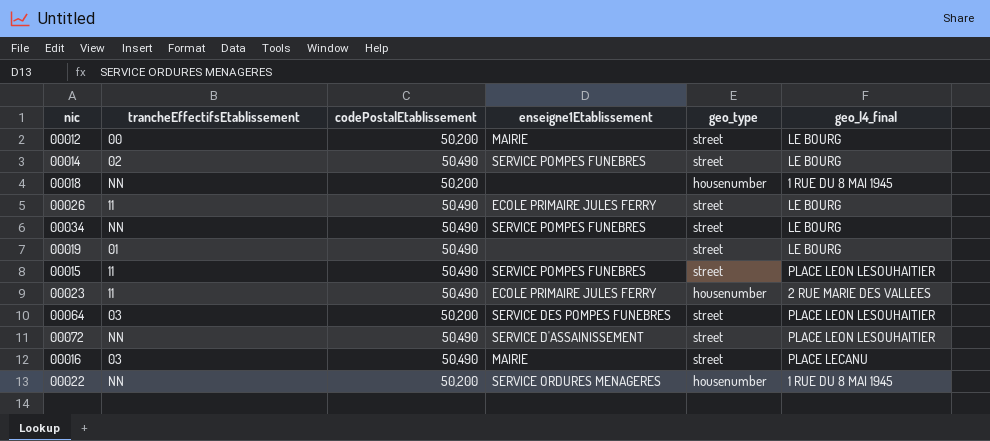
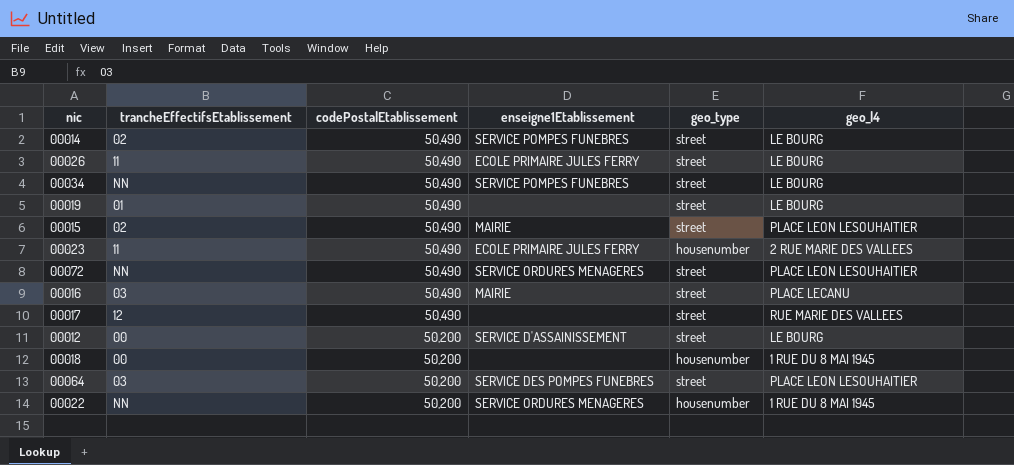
row order: none -> codePostalEtablissement descending
column name: geo_l4_final -> geo_l4
00015 | trancheEffectifsEtablissement: 11 -> 02
00015 | enseigne1Etablissement: SERVICE POMPES FUNEBRES -> MAIRIE
00072 | enseigne1Etablissement: SERVICE D'ASSAINISSEMENT -> SERVICE ORDURES MENAGERES
row 00017: none -> 12 | 50,490 | none | street | RUE MARIE DES VALLEES
00012 | enseigne1Etablissement: MAIRIE -> SERVICE D'ASSAINISSEMENT
00018 | trancheEffectifsEtablissement: NN -> 00

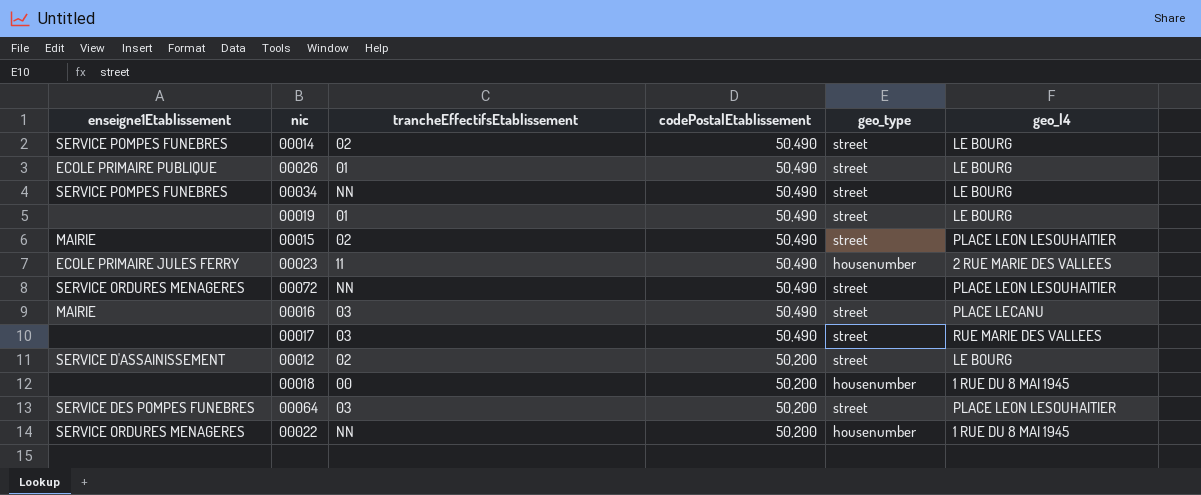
column enseigne1Etablissement | position: 4 -> 1
00026 | enseigne1Etablissement: ECOLE PRIMAIRE JULES FERRY -> ECOLE PRIMAIRE PUBLIQUE
00026 | trancheEffectifsEtablissement: 11 -> 01
00017 | trancheEffectifsEtablissement: 12 -> 03
00012 | trancheEffectifsEtablissement: 00 -> 02

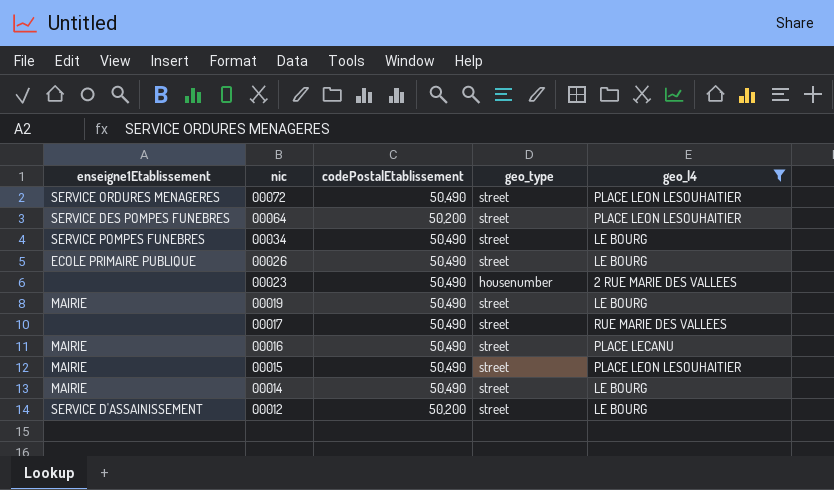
filter: none -> geo_l4 != 1 RUE DU 8 MAI 1945
row order: codePostalEtablissement descending -> nic descending
column trancheEffectifsEtablissement | position: 3 -> none
00023 | enseigne1Etablissement: ECOLE PRIMAIRE JULES FERRY -> none
00019 | enseigne1Etablissement: none -> MAIRIE
00014 | enseigne1Etablissement: SERVICE POMPES FUNEBRES -> MAIRIE

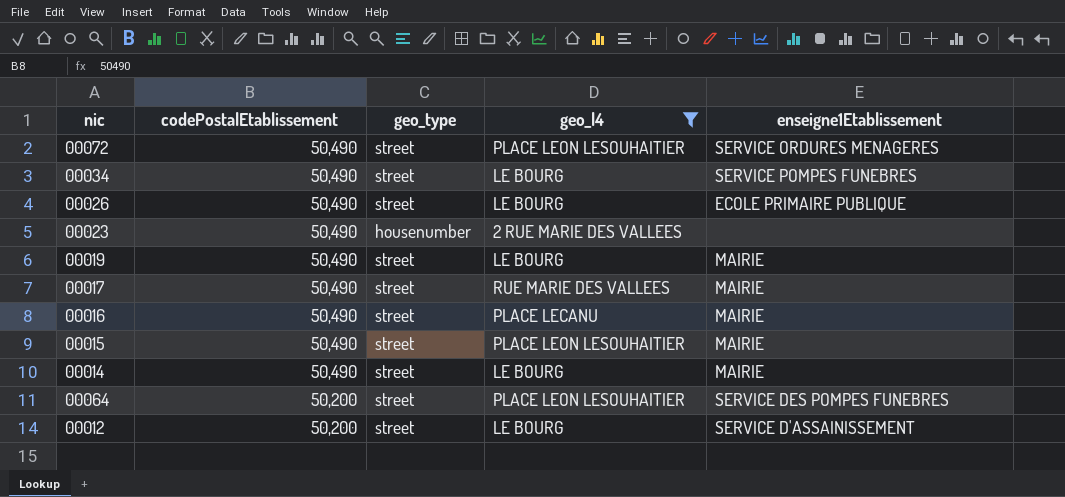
row order: nic descending -> codePostalEtablissement descending
column enseigne1Etablissement | position: 1 -> 5
00017 | enseigne1Etablissement: none -> MAIRIE

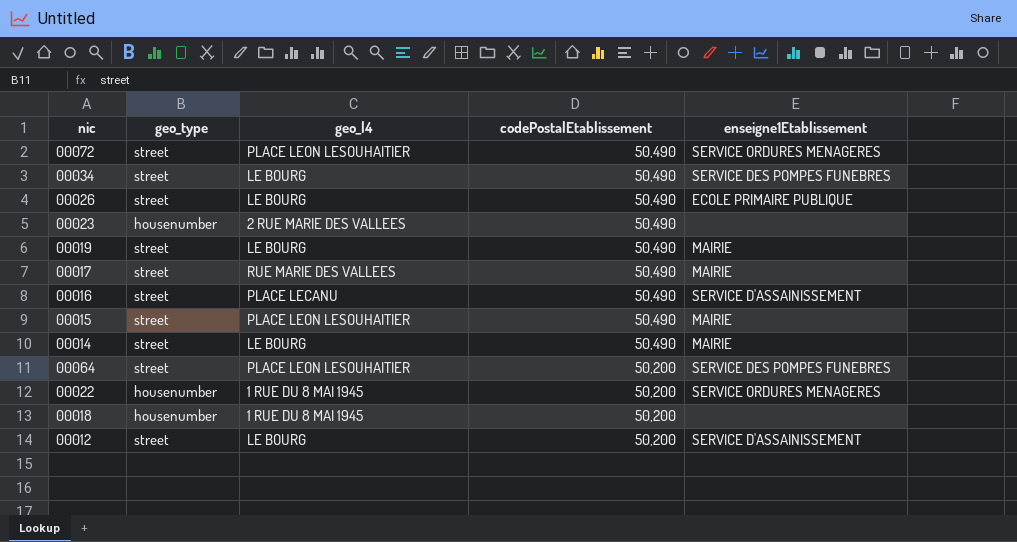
filter: geo_l4 != 1 RUE DU 8 MAI 1945 -> none
column codePostalEtablissement | position: 2 -> 4
00034 | enseigne1Etablissement: SERVICE POMPES FUNEBRES -> SERVICE DES POMPES FUNEBRES
00016 | enseigne1Etablissement: MAIRIE -> SERVICE D'ASSAINISSEMENT

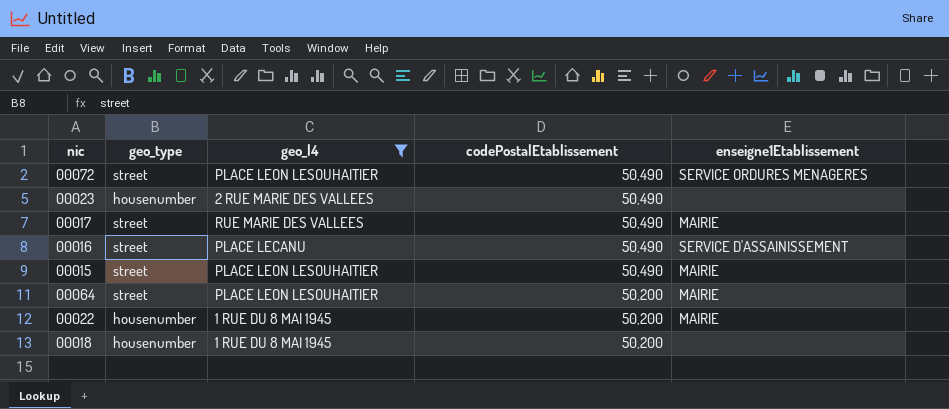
filter: none -> geo_l4 != LE BOURG
00064 | enseigne1Etablissement: SERVICE DES POMPES FUNEBRES -> MAIRIE
00022 | enseigne1Etablissement: SERVICE ORDURES MENAGERES -> MAIRIE

